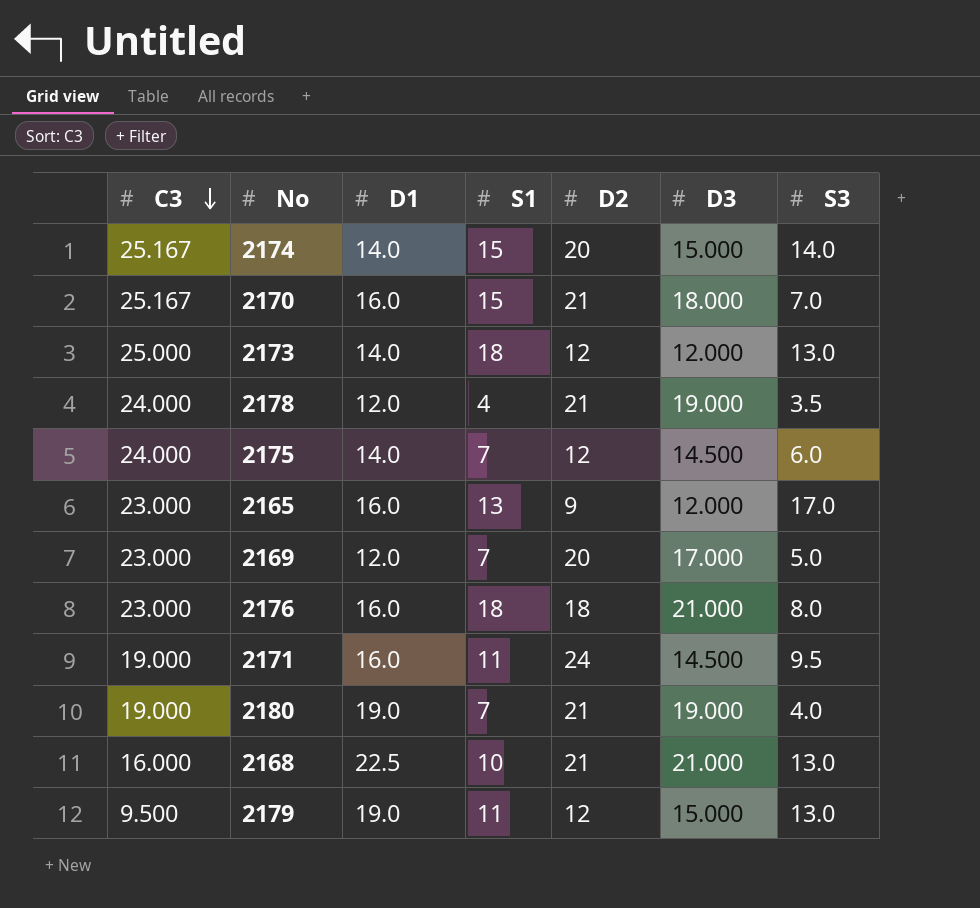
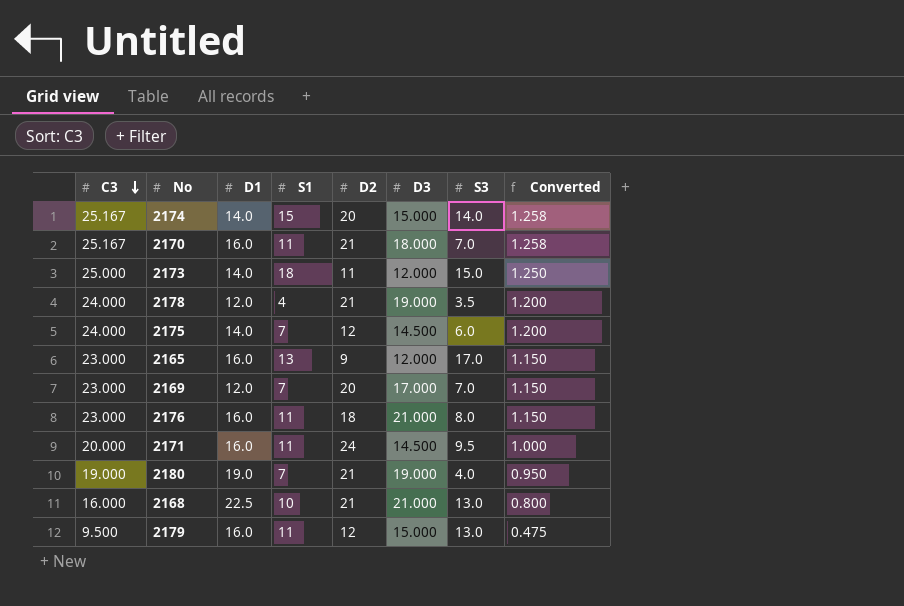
column Converted | formula: none -> [C3] * 0.05
2170 | S1: 15 -> 11
2173 | D2: 12 -> 11
2173 | S3: 13.0 -> 15.0
2169 | S3: 5.0 -> 7.0
2176 | S1: 18 -> 11
2171 | C3: 19.000 -> 20.000
2179 | D1: 19.0 -> 16.0

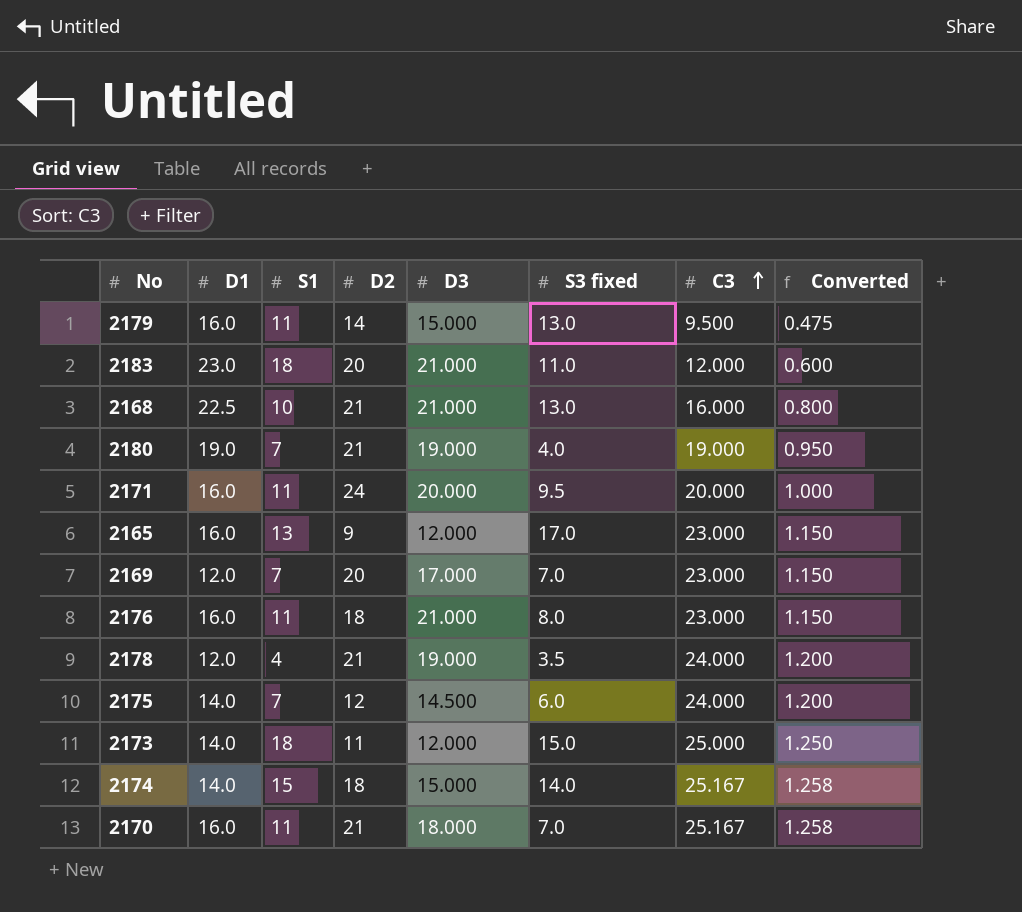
row order: C3 descending -> C3 ascending
column name: S3 -> S3 fixed
column C3 | position: 1 -> 7
2179 | D2: 12 -> 14
row 2183: none -> 23.0 | 18 | 20 | 21.000 | 11.0 | 12.000 | 0.600
2171 | D3: 14.500 -> 20.000
2174 | D2: 20 -> 18

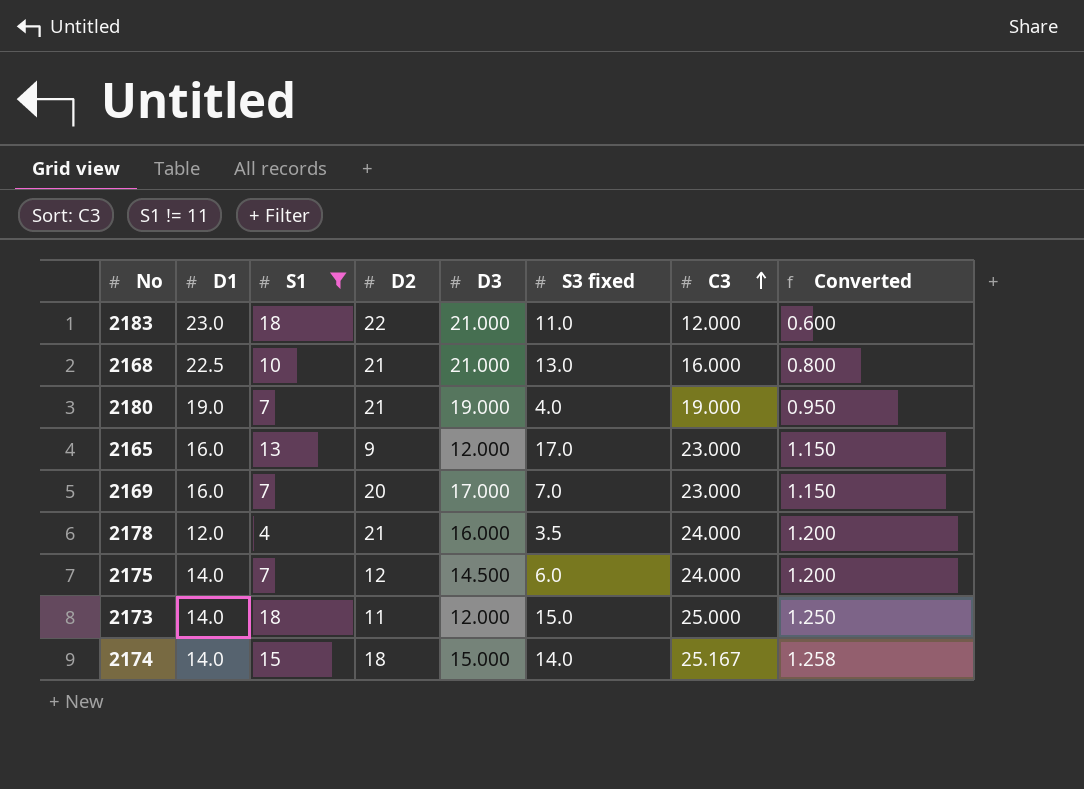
filter: none -> S1 != 11
2183 | D2: 20 -> 22
2169 | D1: 12.0 -> 16.0
2178 | D3: 19.000 -> 16.000

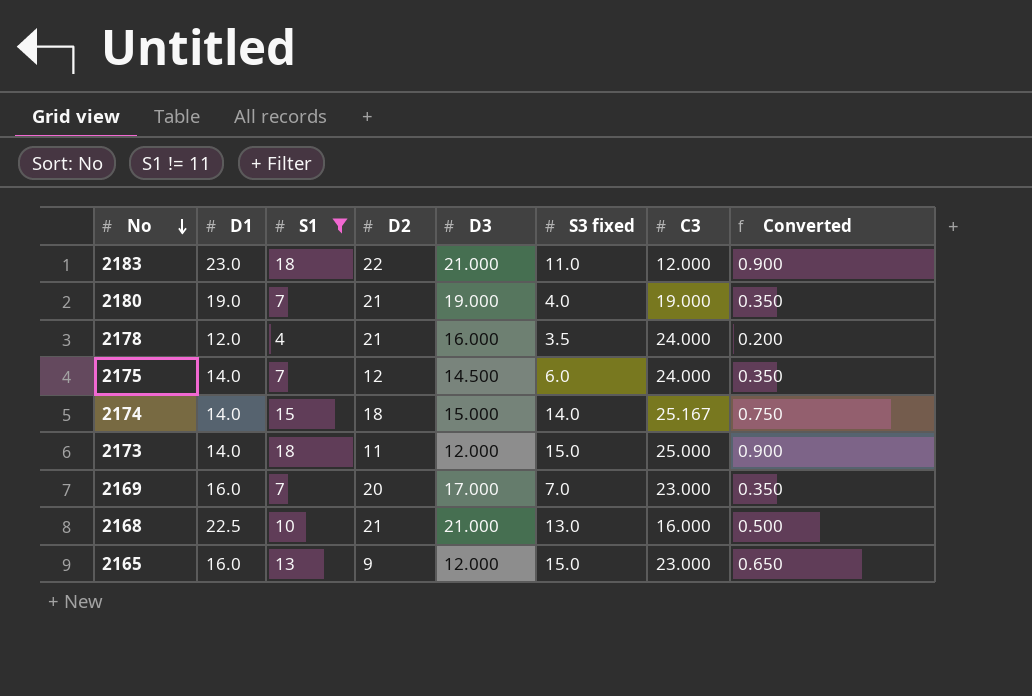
row order: C3 ascending -> No descending
column Converted | formula: [C3] * 0.05 -> [S1] * 0.05
2165 | S3 fixed: 17.0 -> 15.0

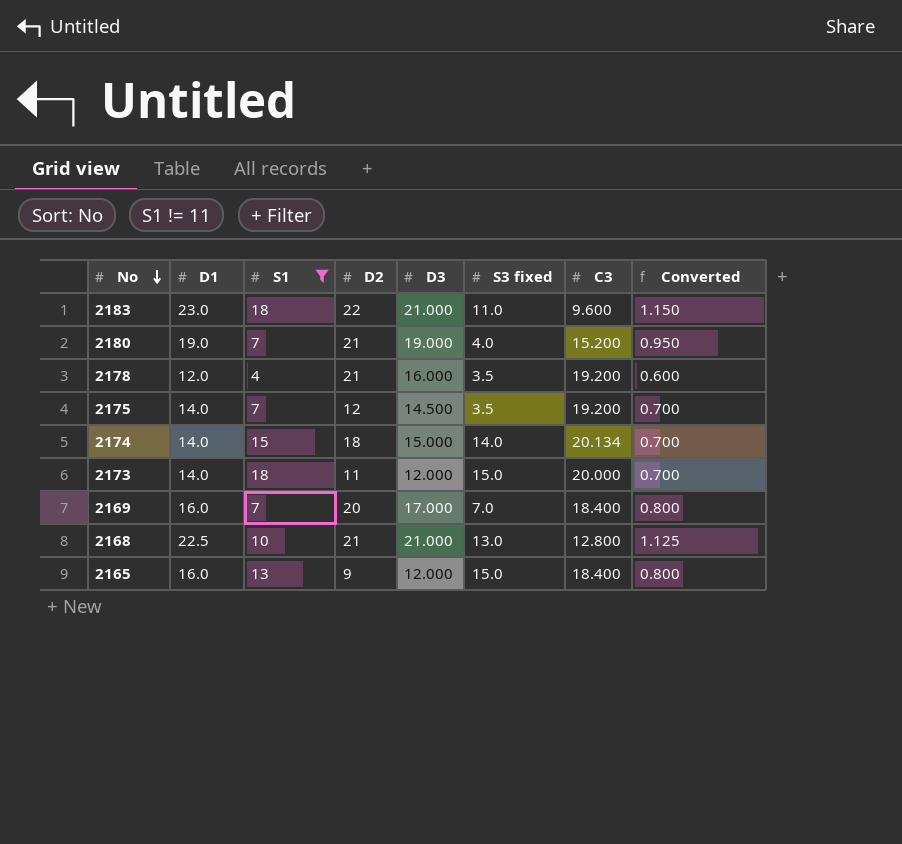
column Converted | formula: [S1] * 0.05 -> [D1] * 0.05
2183 | C3: 12.000 -> 9.600
2180 | C3: 19.000 -> 15.200
2178 | C3: 24.000 -> 19.200
2175 | S3 fixed: 6.0 -> 3.5
2175 | C3: 24.000 -> 19.200
2174 | C3: 25.167 -> 20.134
2173 | C3: 25.000 -> 20.000
2169 | C3: 23.000 -> 18.400
2168 | C3: 16.000 -> 12.800
2165 | C3: 23.000 -> 18.400

